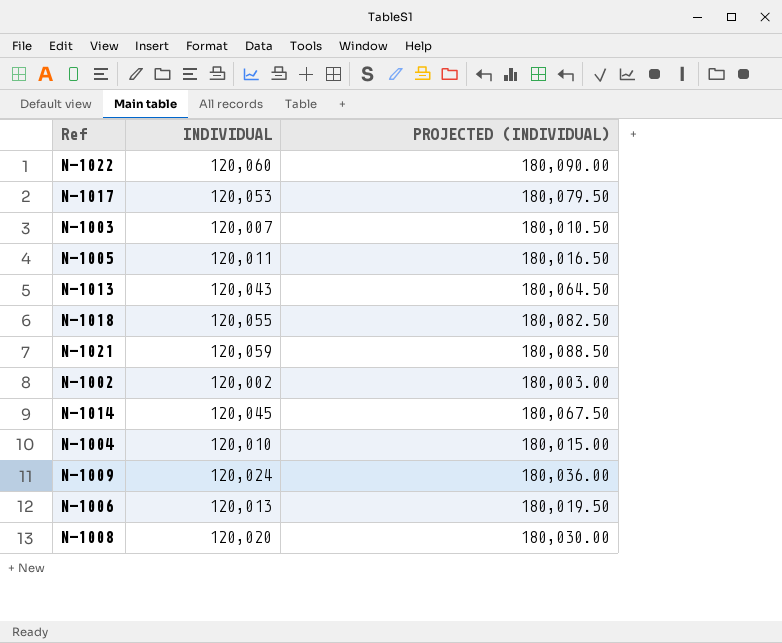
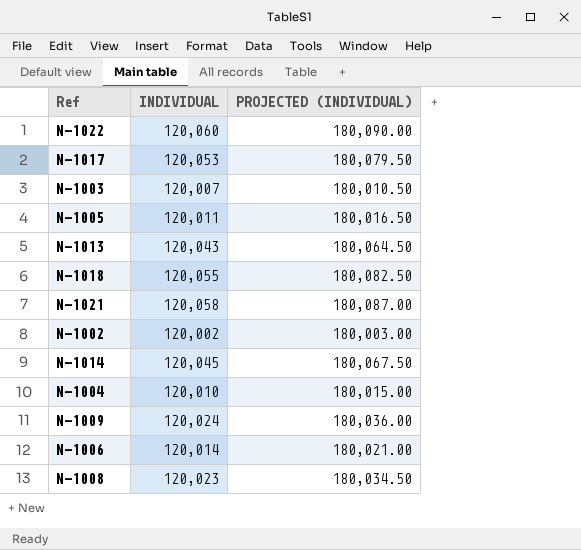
N-1021 | INDIVIDUAL: 120,059 -> 120,058
N-1021 | PROJECTED (INDIVIDUAL): 180,088.50 -> 180,087.00
N-1006 | INDIVIDUAL: 120,013 -> 120,014
N-1006 | PROJECTED (INDIVIDUAL): 180,019.50 -> 180,021.00
N-1008 | INDIVIDUAL: 120,020 -> 120,023
N-1008 | PROJECTED (INDIVIDUAL): 180,030.00 -> 180,034.50

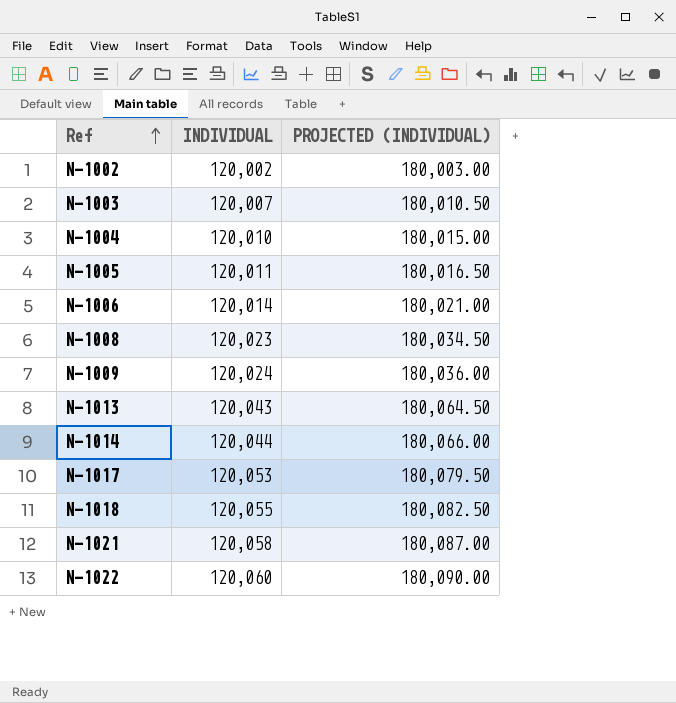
row order: none -> Ref ascending
N-1014 | INDIVIDUAL: 120,045 -> 120,044
N-1014 | PROJECTED (INDIVIDUAL): 180,067.50 -> 180,066.00

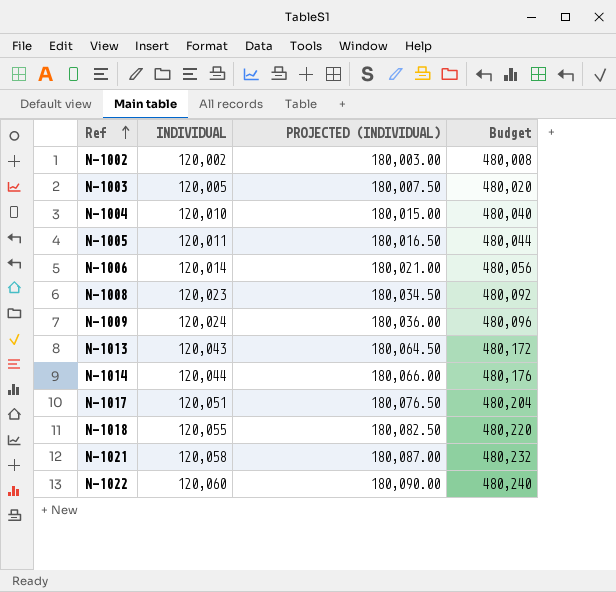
column Budget | formula: none -> [INDIVIDUAL] * 4
N-1003 | INDIVIDUAL: 120,007 -> 120,005
N-1003 | PROJECTED (INDIVIDUAL): 180,010.50 -> 180,007.50
N-1017 | INDIVIDUAL: 120,053 -> 120,051
N-1017 | PROJECTED (INDIVIDUAL): 180,079.50 -> 180,076.50

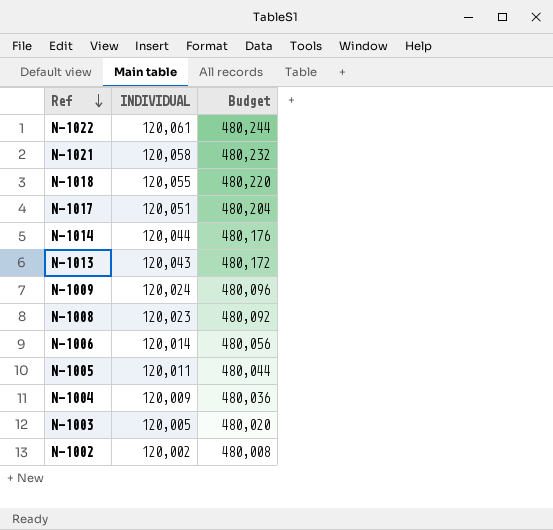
row order: Ref ascending -> Ref descending
column PROJECTED (INDIVIDUAL) | formula: [INDIVIDUAL] * 1.5 -> none
N-1022 | INDIVIDUAL: 120,060 -> 120,061
N-1022 | Budget: 480,240 -> 480,244
N-1004 | INDIVIDUAL: 120,010 -> 120,009
N-1004 | Budget: 480,040 -> 480,036

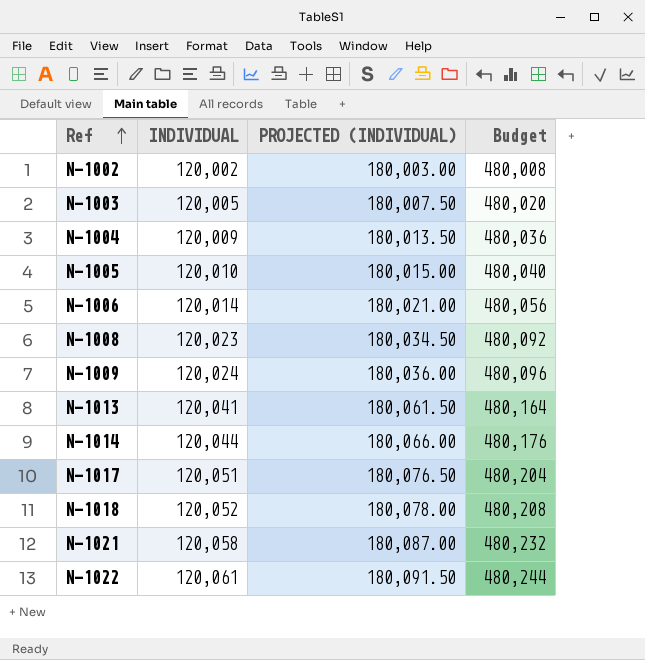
row order: Ref descending -> Ref ascending
column PROJECTED (INDIVIDUAL) | formula: none -> [INDIVIDUAL] * 1.5
N-1005 | INDIVIDUAL: 120,011 -> 120,010
N-1005 | Budget: 480,044 -> 480,040
N-1013 | INDIVIDUAL: 120,043 -> 120,041
N-1013 | Budget: 480,172 -> 480,164
N-1018 | INDIVIDUAL: 120,055 -> 120,052
N-1018 | Budget: 480,220 -> 480,208

